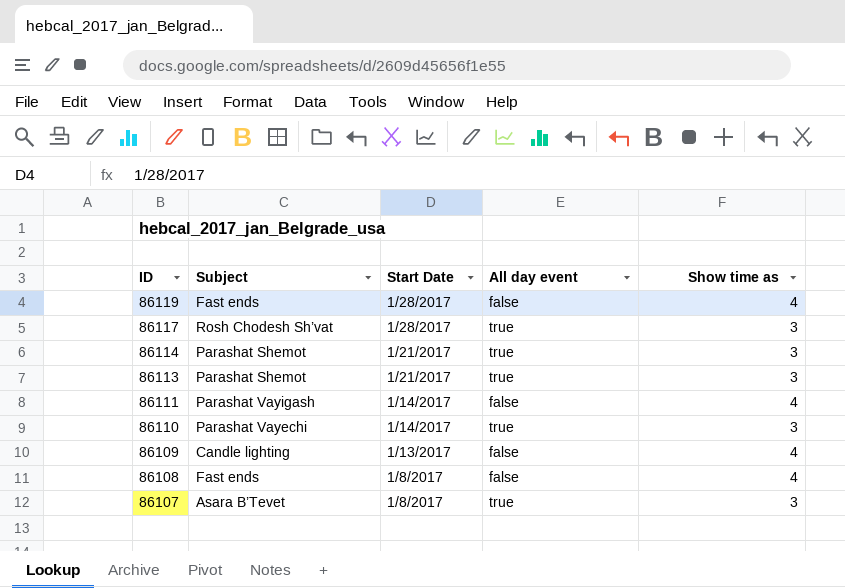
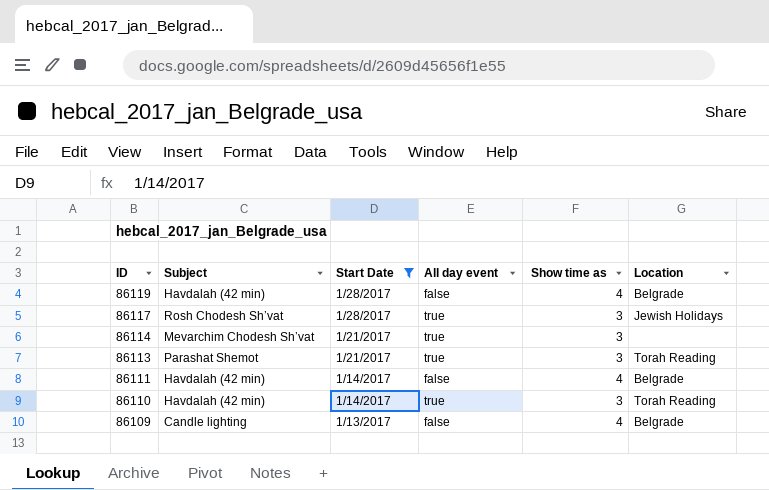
filter: none -> Start Date != 1/8/2017
column Location | position: none -> 6
86119 | Subject: Fast ends -> Havdalah (42 min)
86114 | Subject: Parashat Shemot -> Mevarchim Chodesh Sh’vat
86111 | Subject: Parashat Vayigash -> Havdalah (42 min)
86110 | Subject: Parashat Vayechi -> Havdalah (42 min)

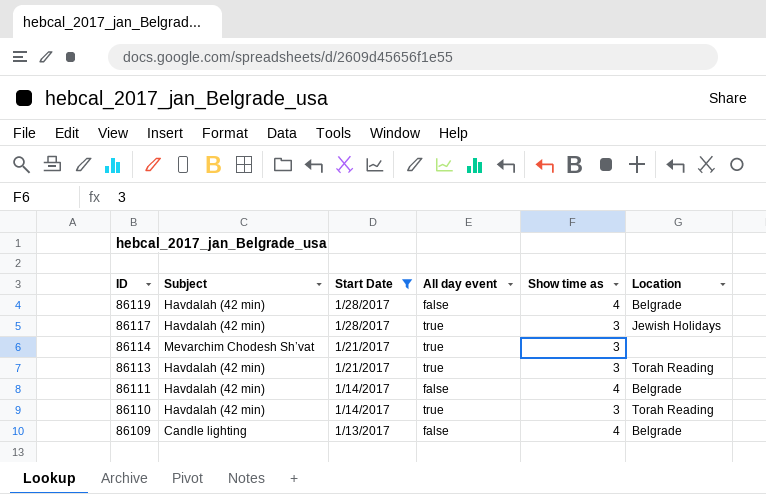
86117 | Subject: Rosh Chodesh Sh’vat -> Havdalah (42 min)
86113 | Subject: Parashat Shemot -> Havdalah (42 min)

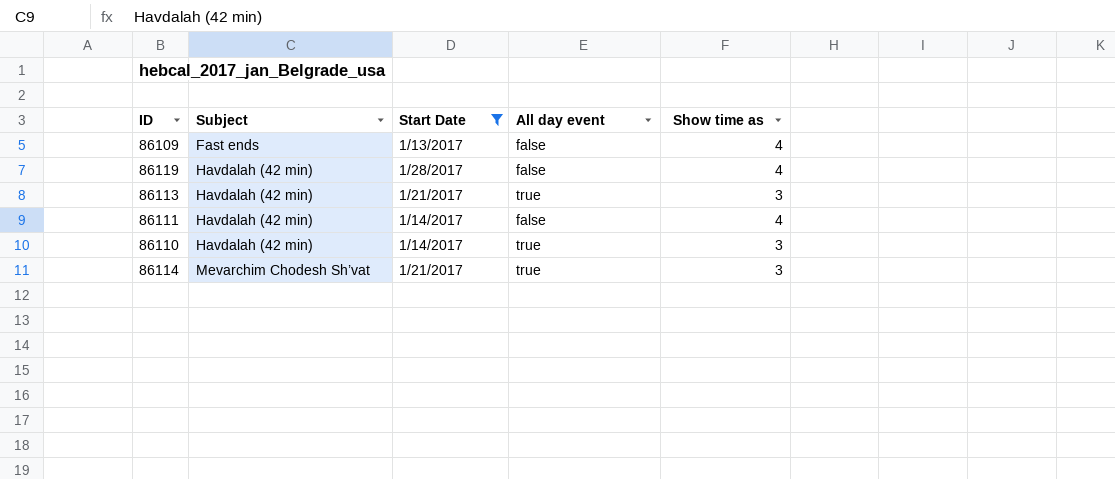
row order: ID descending -> Subject ascending
column Location | position: 6 -> none
row 86117: Havdalah (42 min) | 1/28/2017 | true | 3 | Jewish Holidays -> none
86109 | Subject: Candle lighting -> Fast ends

